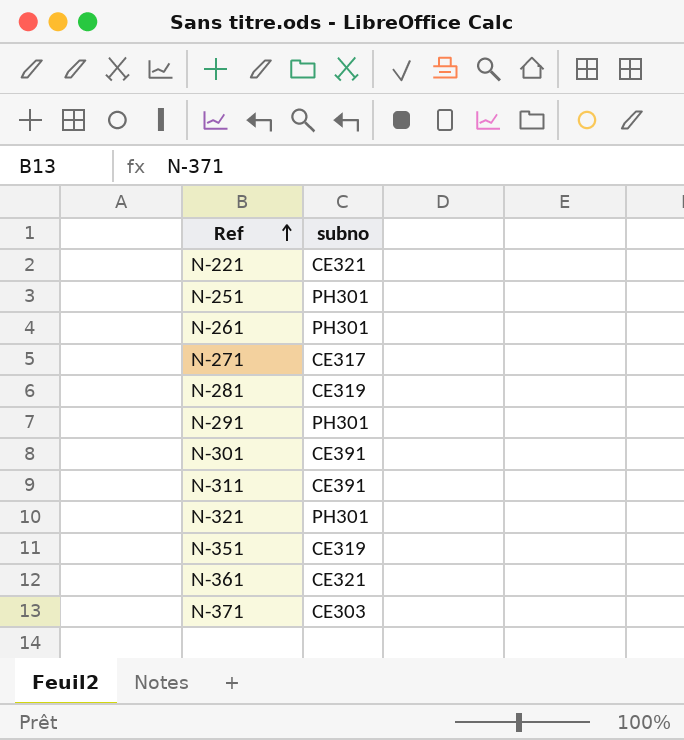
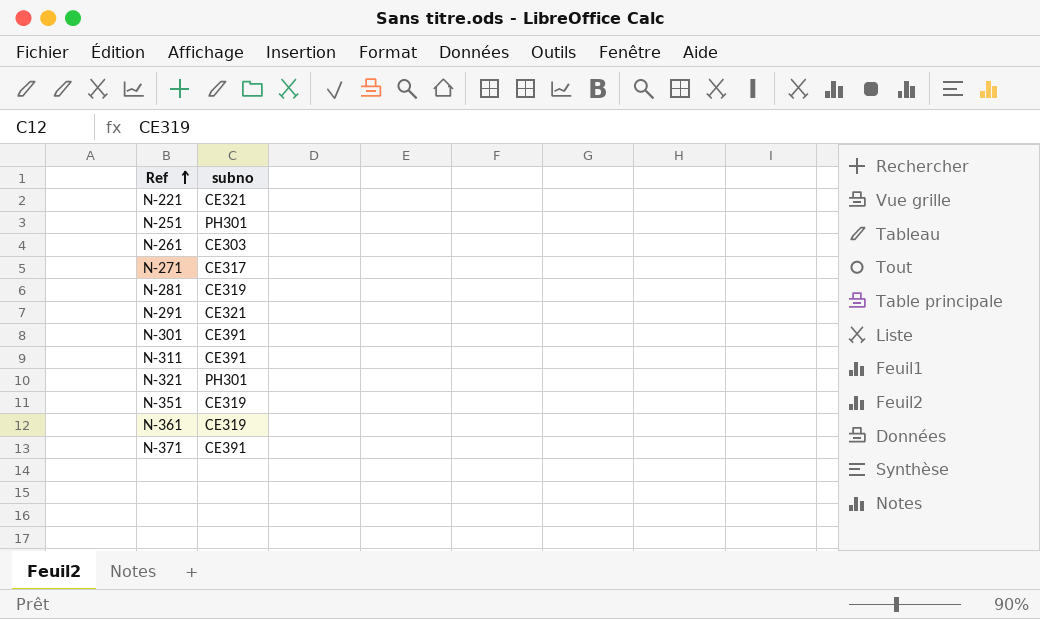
N-261 | subno: PH301 -> CE303
N-291 | subno: PH301 -> CE321
N-361 | subno: CE321 -> CE319
N-371 | subno: CE303 -> CE391

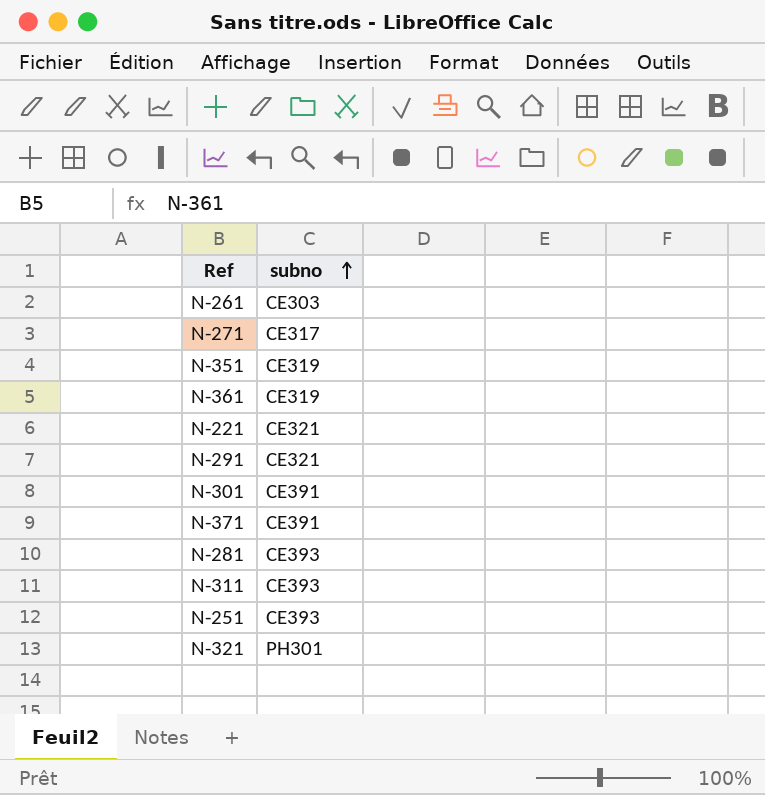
row order: Ref ascending -> subno ascending
N-281 | subno: CE319 -> CE393
N-311 | subno: CE391 -> CE393
N-251 | subno: PH301 -> CE393

